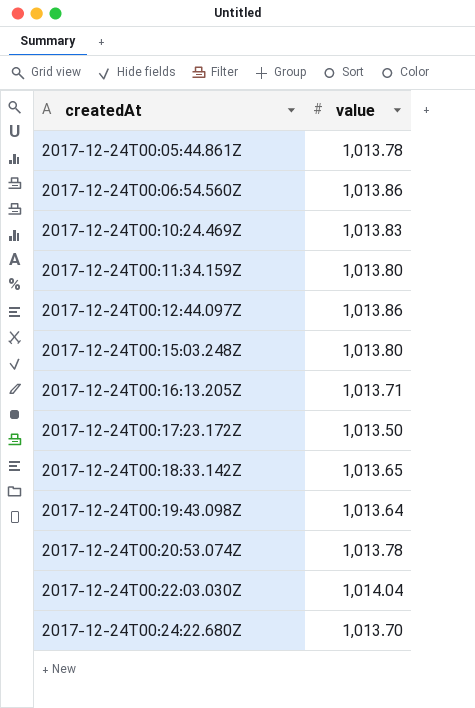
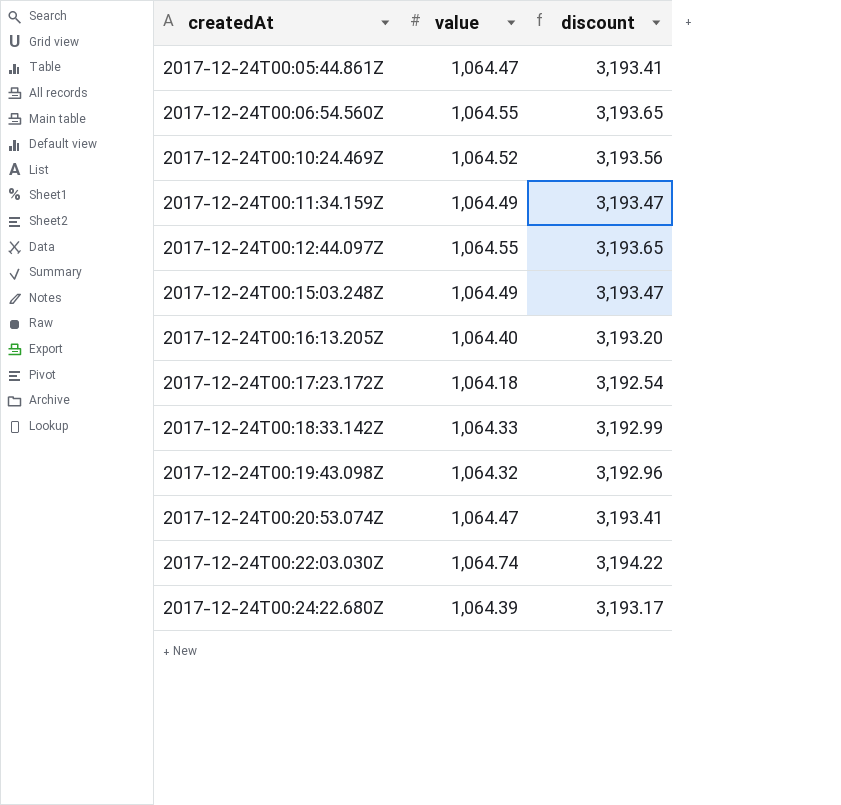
column discount | formula: none -> [value] * 3
2017-12-24T00:05:44.861Z | value: 1,013.78 -> 1,064.47
2017-12-24T00:06:54.560Z | value: 1,013.86 -> 1,064.55
2017-12-24T00:10:24.469Z | value: 1,013.83 -> 1,064.52
2017-12-24T00:11:34.159Z | value: 1,013.80 -> 1,064.49
2017-12-24T00:12:44.097Z | value: 1,013.86 -> 1,064.55
2017-12-24T00:15:03.248Z | value: 1,013.80 -> 1,064.49
2017-12-24T00:16:13.205Z | value: 1,013.71 -> 1,064.40
2017-12-24T00:17:23.172Z | value: 1,013.50 -> 1,064.18
2017-12-24T00:18:33.142Z | value: 1,013.65 -> 1,064.33
2017-12-24T00:19:43.098Z | value: 1,013.64 -> 1,064.32
2017-12-24T00:20:53.074Z | value: 1,013.78 -> 1,064.47
2017-12-24T00:22:03.030Z | value: 1,014.04 -> 1,064.74
2017-12-24T00:24:22.680Z | value: 1,013.70 -> 1,064.39

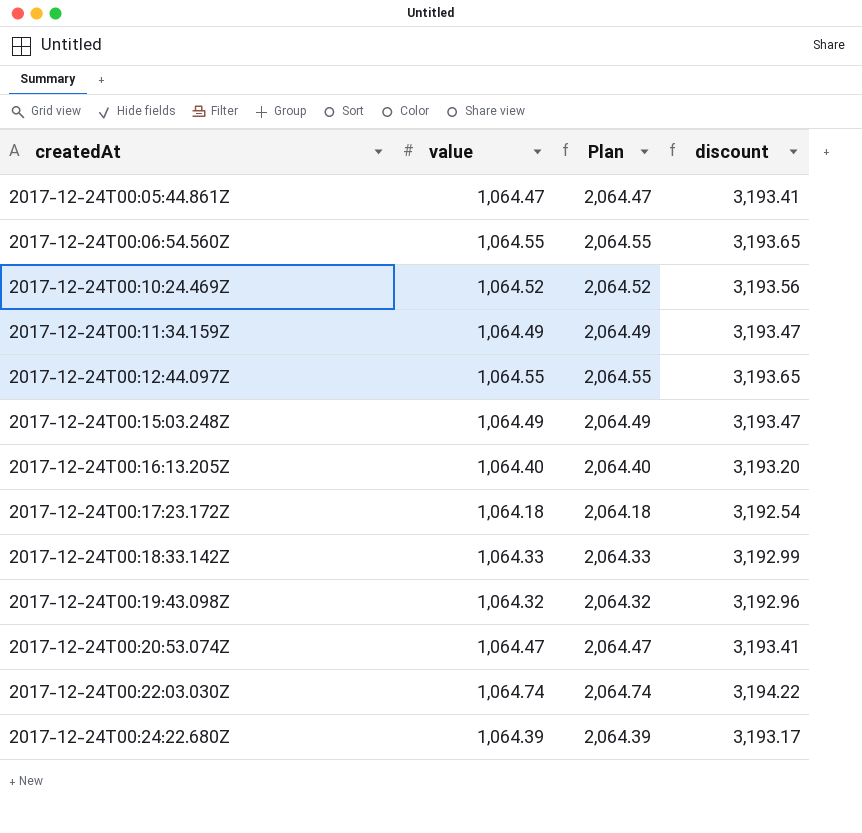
column Plan | formula: none -> [value] + 1000

